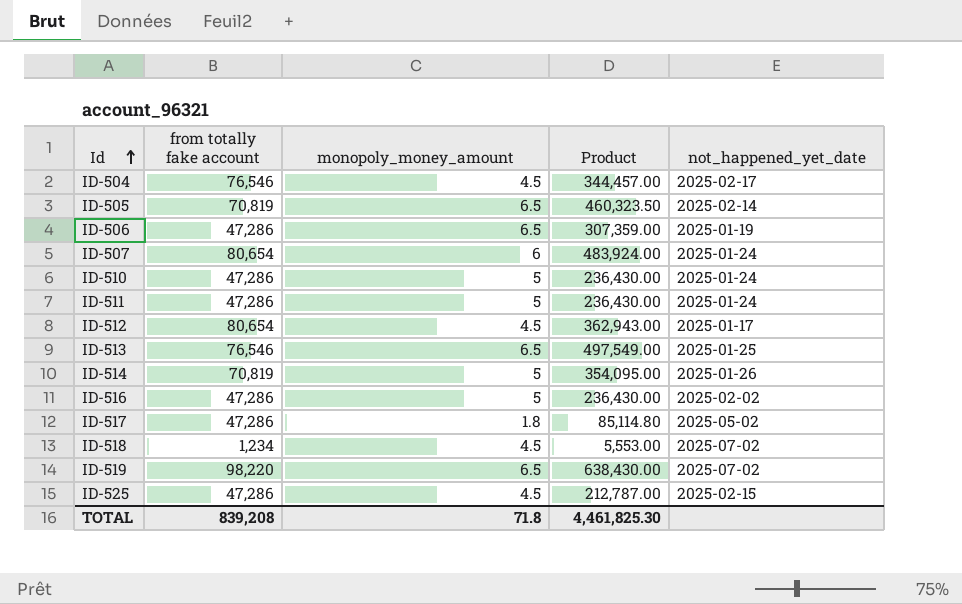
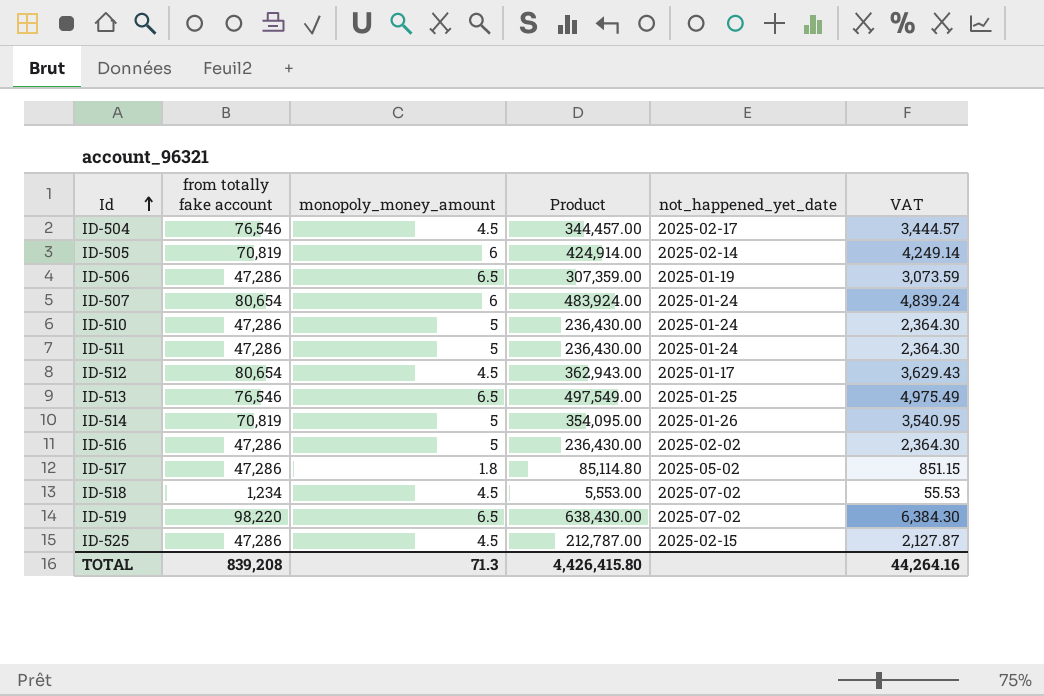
column VAT | formula: none -> [Product] * 0.01
ID-505 | monopoly_money_amount: 6.5 -> 6
ID-505 | Product: 460,323.50 -> 424,914.00
TOTAL | monopoly_money_amount: 71.8 -> 71.3
TOTAL | Product: 4,461,825.30 -> 4,426,415.80

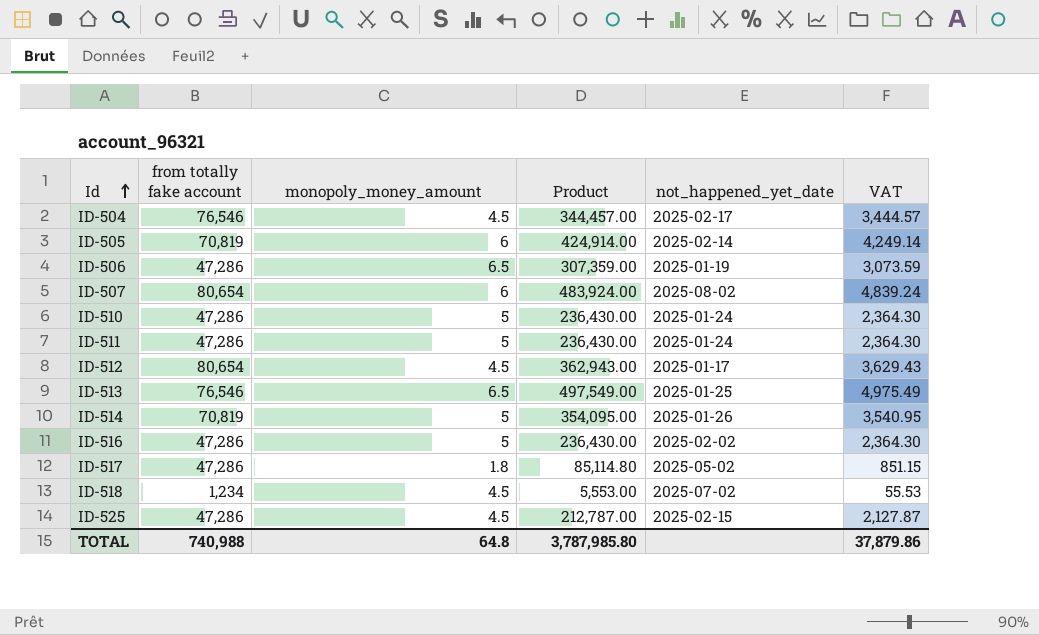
row ID-519: 98,220 | 6.5 | 638,430.00 | 2025-07-02 | 6,384.30 -> none
ID-507 | not_happened_yet_date: 2025-01-24 -> 2025-08-02
TOTAL | from totally fake account: 839,208 -> 740,988
TOTAL | monopoly_money_amount: 71.3 -> 64.8
TOTAL | Product: 4,426,415.80 -> 3,787,985.80
TOTAL | VAT: 44,264.16 -> 37,879.86

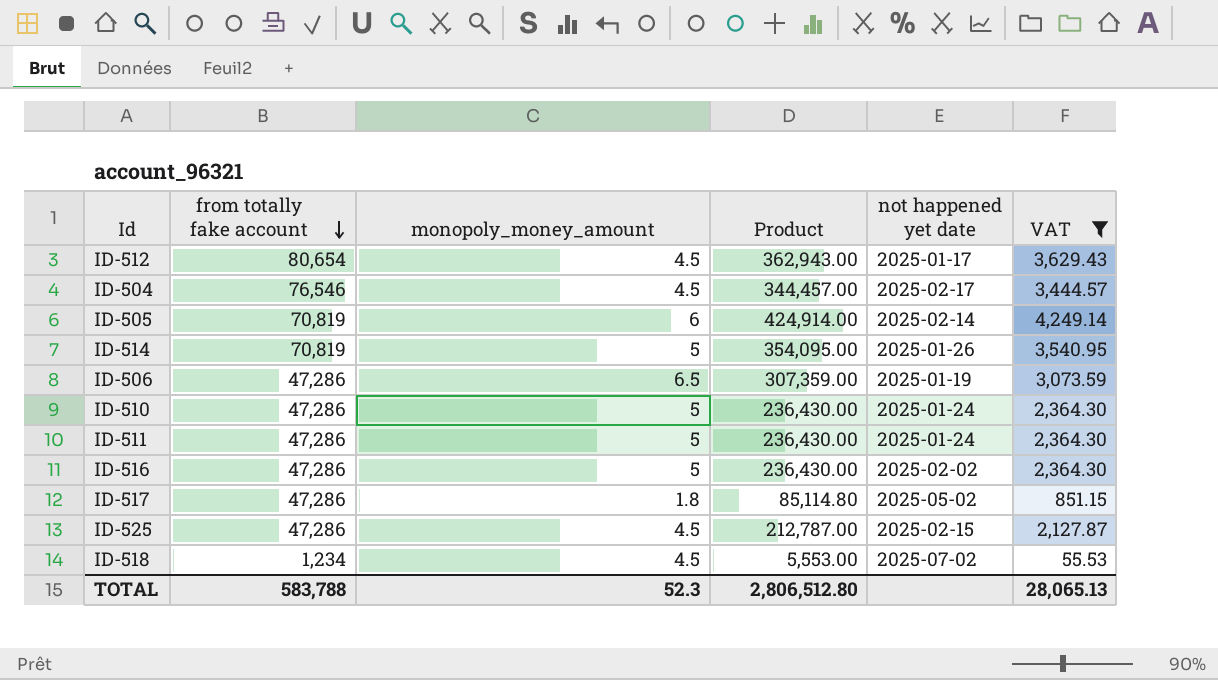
filter: none -> VAT <= 4,249.14
row order: Id ascending -> from totally fake account descending
column name: not_happened_yet_date -> not happened yet date
TOTAL | from totally fake account: 740,988 -> 583,788
TOTAL | monopoly_money_amount: 64.8 -> 52.3
TOTAL | Product: 3,787,985.80 -> 2,806,512.80
TOTAL | VAT: 37,879.86 -> 28,065.13

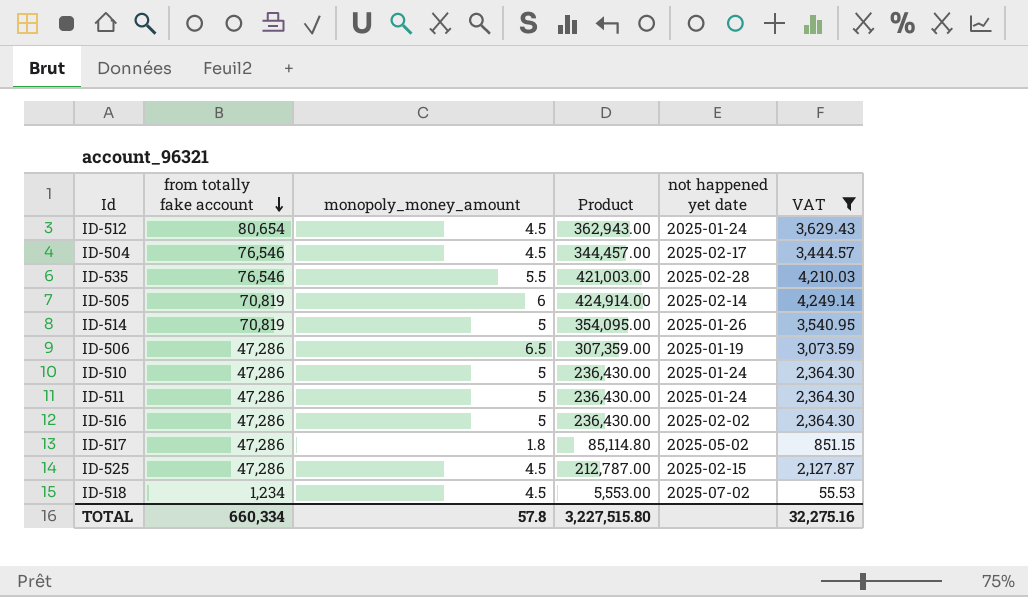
ID-512 | not happened yet date: 2025-01-17 -> 2025-01-24
row ID-535: none -> 76,546 | 5.5 | 421,003.00 | 2025-02-28 | 4,210.03
TOTAL | from totally fake account: 583,788 -> 660,334
TOTAL | monopoly_money_amount: 52.3 -> 57.8
TOTAL | Product: 2,806,512.80 -> 3,227,515.80
TOTAL | VAT: 28,065.13 -> 32,275.16

